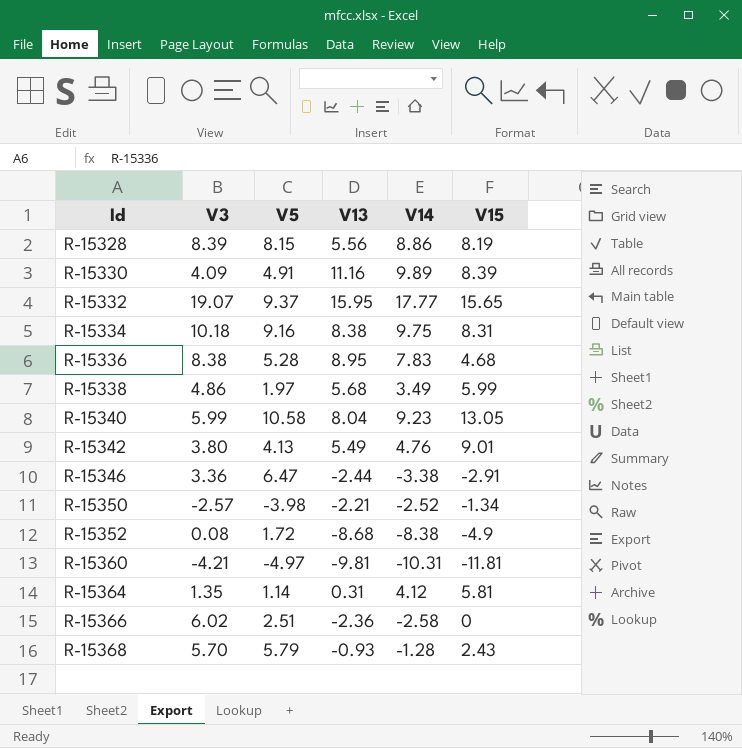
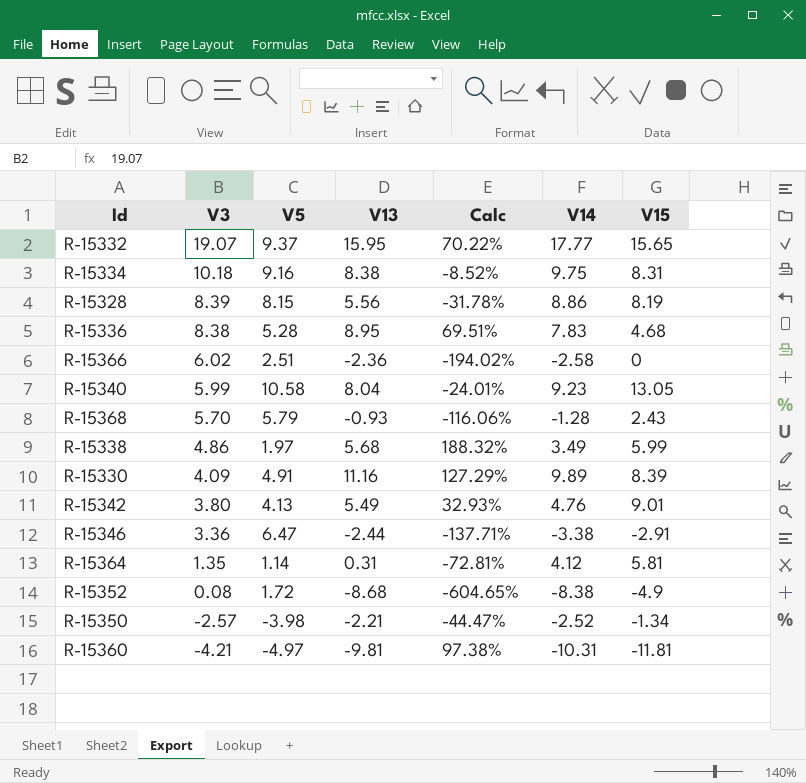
row order: Id ascending -> V3 descending
column Calc | formula: none -> ([V13] - [V5]) / [V5]

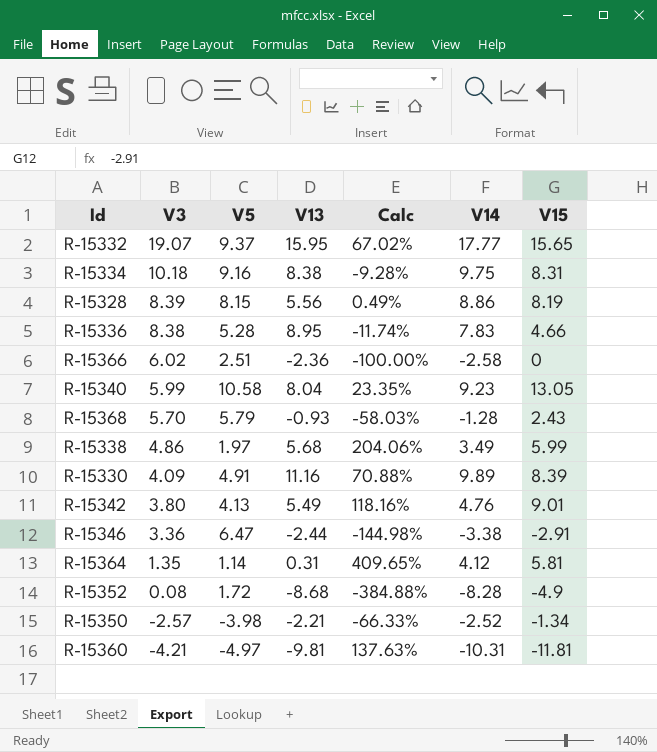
column Calc | formula: ([V13] - [V5]) / [V5] -> ([V15] - [V5]) / [V5]
R-15336 | V15: 4.68 -> 4.66
R-15352 | V14: -8.38 -> -8.28

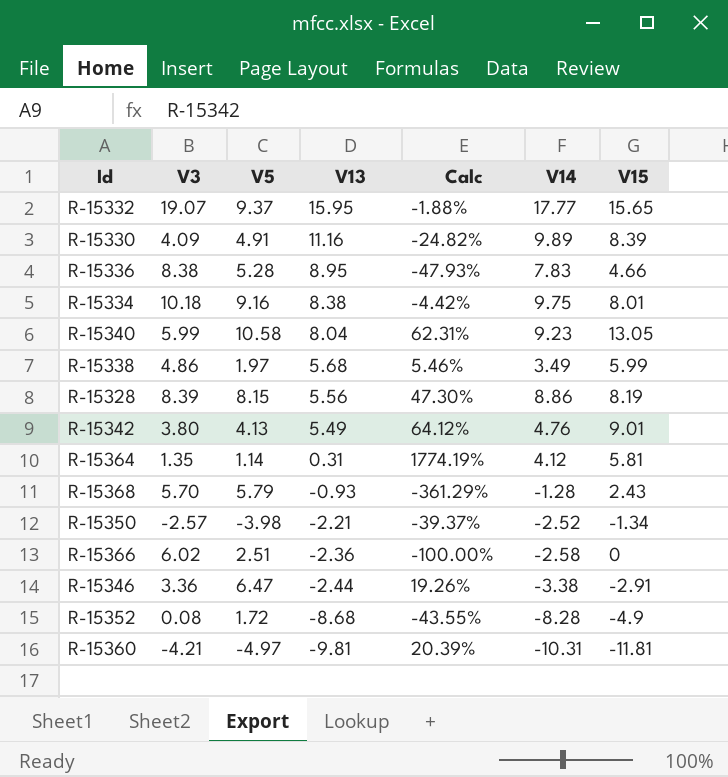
row order: V3 descending -> V13 descending
column Calc | formula: ([V15] - [V5]) / [V5] -> ([V15] - [V13]) / [V13]
R-15334 | V15: 8.31 -> 8.01

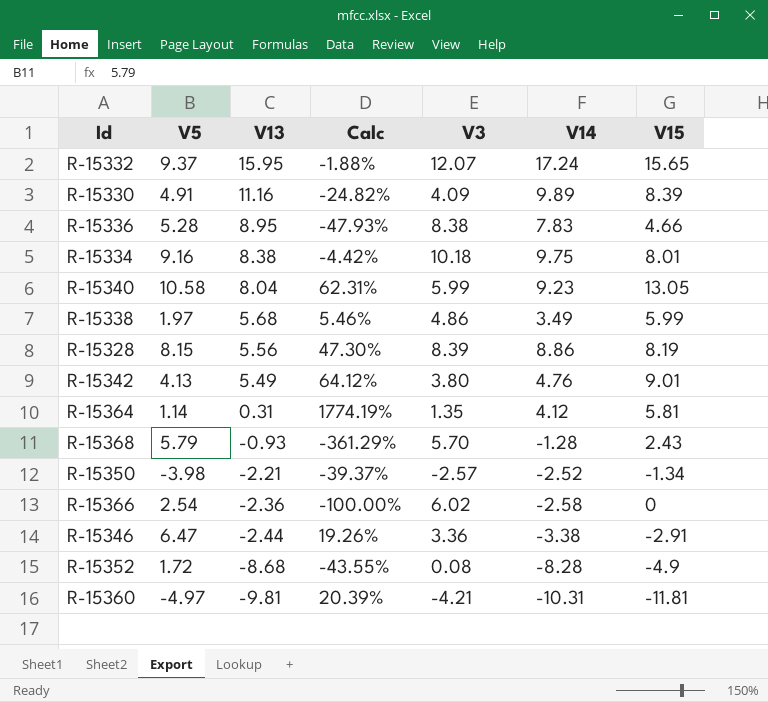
column V3 | position: 2 -> 5
R-15332 | V3: 19.07 -> 12.07
R-15332 | V14: 17.77 -> 17.24
R-15366 | V5: 2.51 -> 2.54

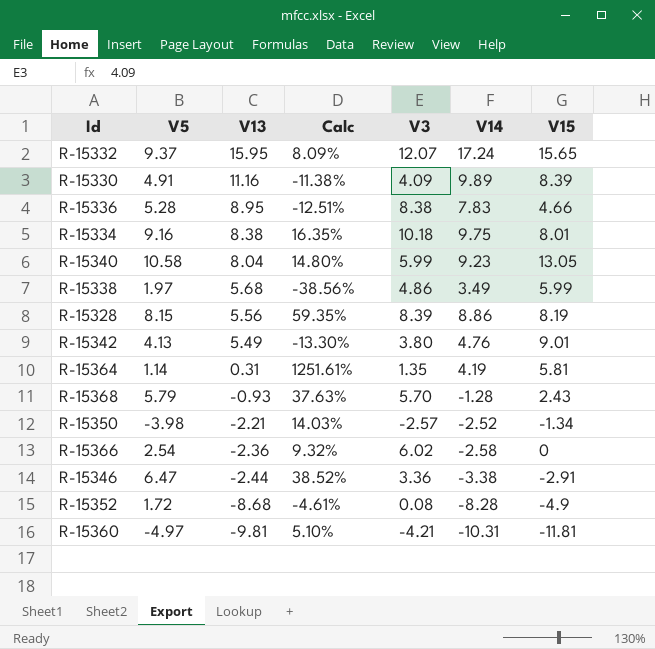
column Calc | formula: ([V15] - [V13]) / [V13] -> ([V14] - [V13]) / [V13]
R-15364 | V14: 4.12 -> 4.19

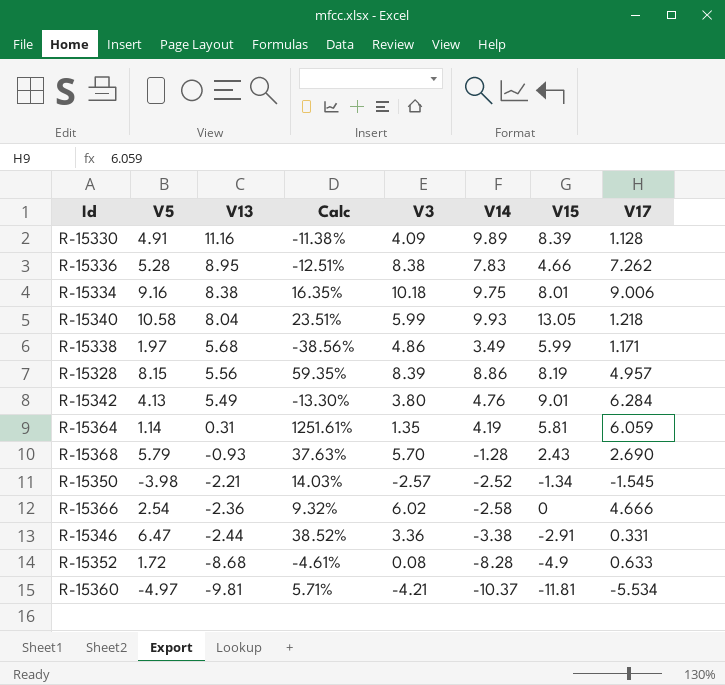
column V17 | position: none -> 8
row R-15332: 9.37 | 15.95 | 8.09% | 12.07 | 17.24 | 15.65 -> none
R-15340 | Calc: 14.80% -> 23.51%
R-15340 | V14: 9.23 -> 9.93
R-15360 | Calc: 5.10% -> 5.71%
R-15360 | V14: -10.31 -> -10.37

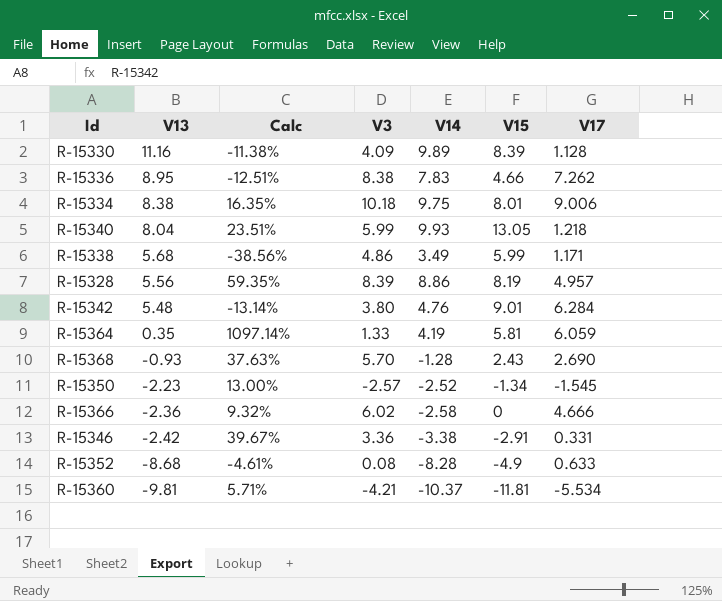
column V5 | position: 2 -> none
R-15342 | V13: 5.49 -> 5.48
R-15342 | Calc: -13.30% -> -13.14%
R-15364 | V13: 0.31 -> 0.35
R-15364 | Calc: 1251.61% -> 1097.14%
R-15364 | V3: 1.35 -> 1.33
R-15350 | V13: -2.21 -> -2.23
R-15350 | Calc: 14.03% -> 13.00%
R-15346 | V13: -2.44 -> -2.42
R-15346 | Calc: 38.52% -> 39.67%

